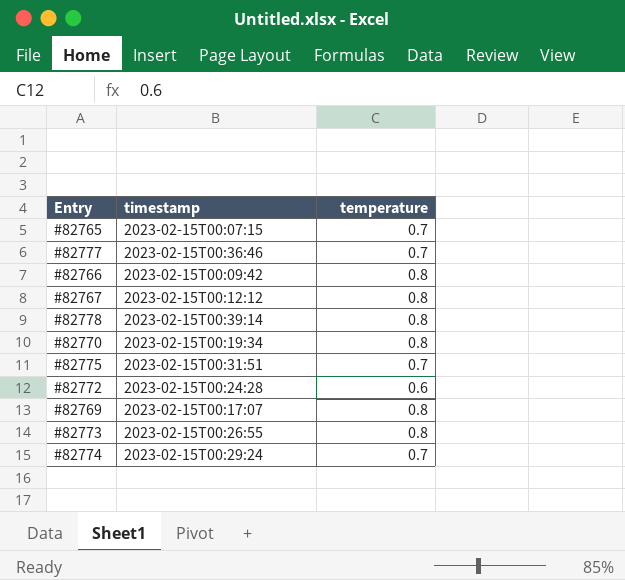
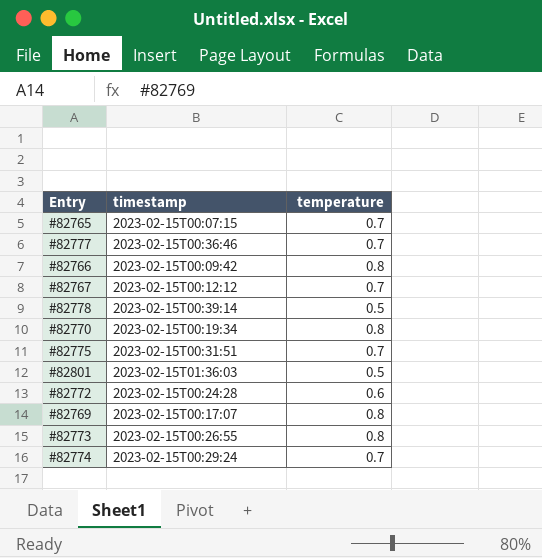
#82767 | temperature: 0.8 -> 0.7
#82778 | temperature: 0.8 -> 0.5
row #82801: none -> 2023-02-15T01:36:03 | 0.5

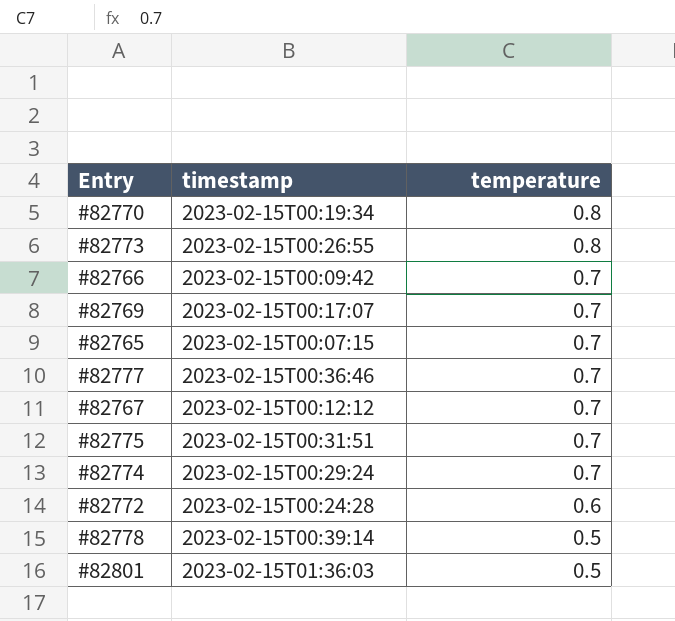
row order: none -> temperature descending
#82766 | temperature: 0.8 -> 0.7
#82769 | temperature: 0.8 -> 0.7

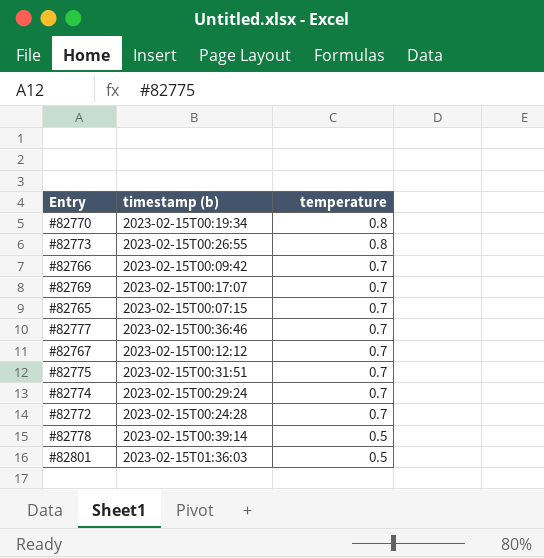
column name: timestamp -> timestamp (b)
#82772 | temperature: 0.6 -> 0.7

